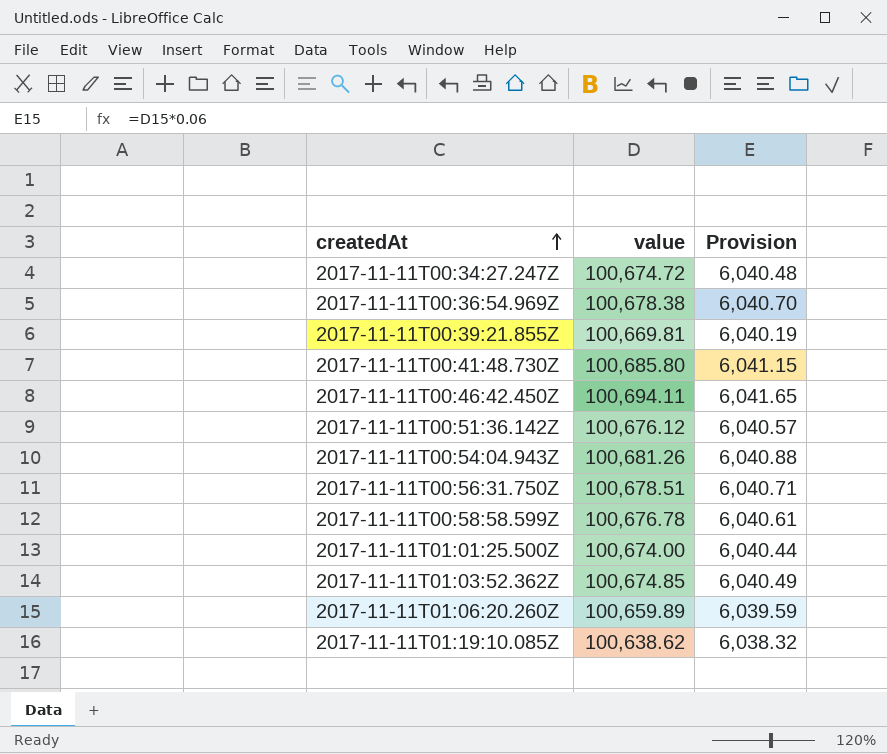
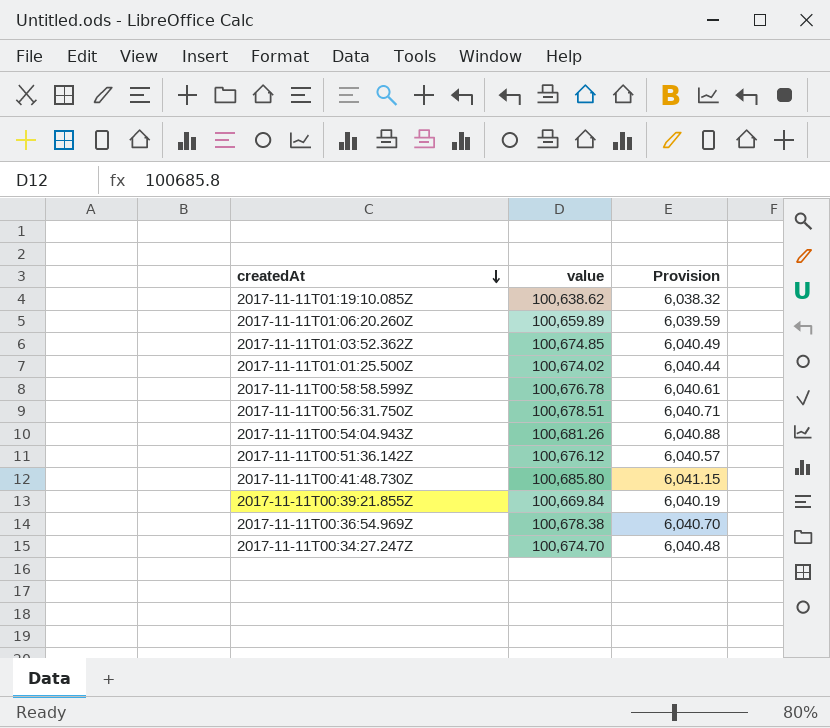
row order: createdAt ascending -> createdAt descending
row 2017-11-11T00:46:42.450Z: 100,694.11 | 6,041.65 -> none
2017-11-11T01:01:25.500Z | value: 100,674.00 -> 100,674.02
2017-11-11T00:39:21.855Z | value: 100,669.81 -> 100,669.84
2017-11-11T00:34:27.247Z | value: 100,674.72 -> 100,674.70

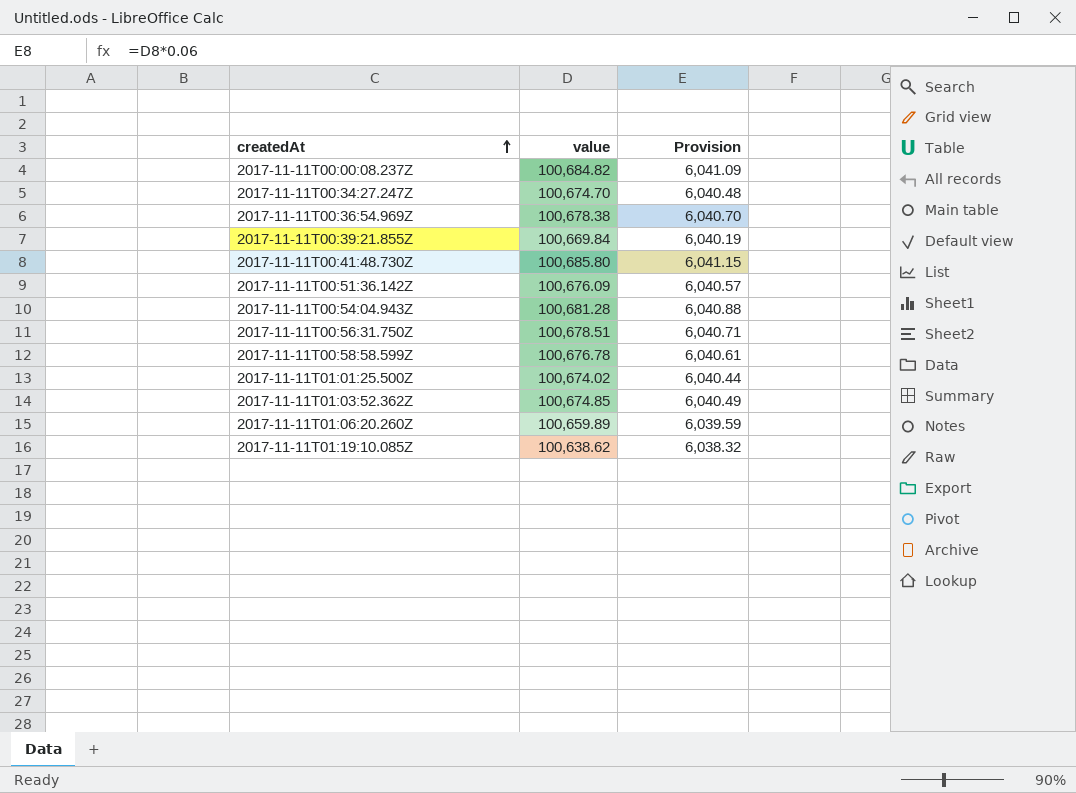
row order: createdAt descending -> createdAt ascending
row 2017-11-11T00:00:08.237Z: none -> 100,684.82 | 6,041.09
2017-11-11T00:51:36.142Z | value: 100,676.12 -> 100,676.09
2017-11-11T00:54:04.943Z | value: 100,681.26 -> 100,681.28

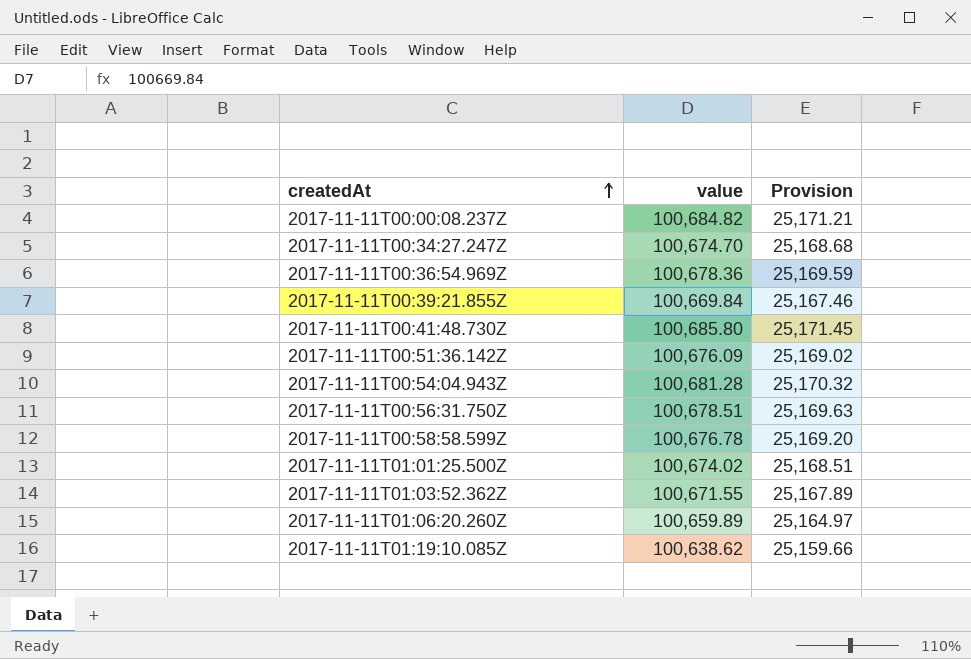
column Provision | formula: [value] * 0.06 -> [value] * 0.25
2017-11-11T00:36:54.969Z | value: 100,678.38 -> 100,678.36
2017-11-11T01:03:52.362Z | value: 100,674.85 -> 100,671.55

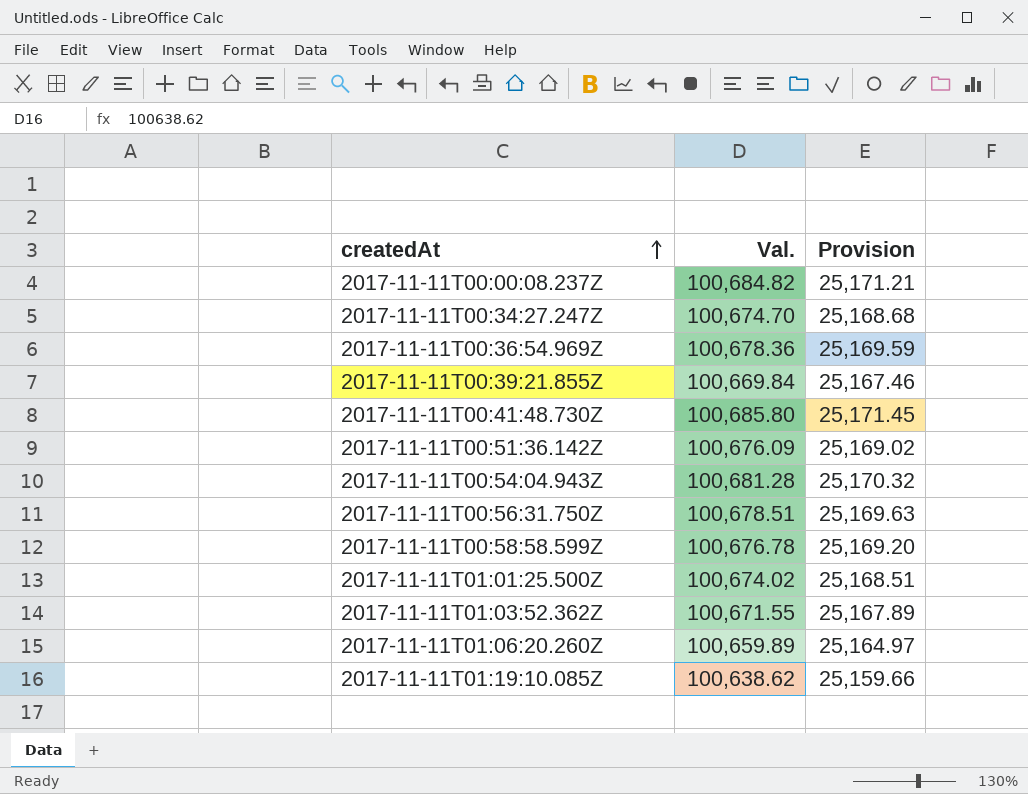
column name: value -> Val.

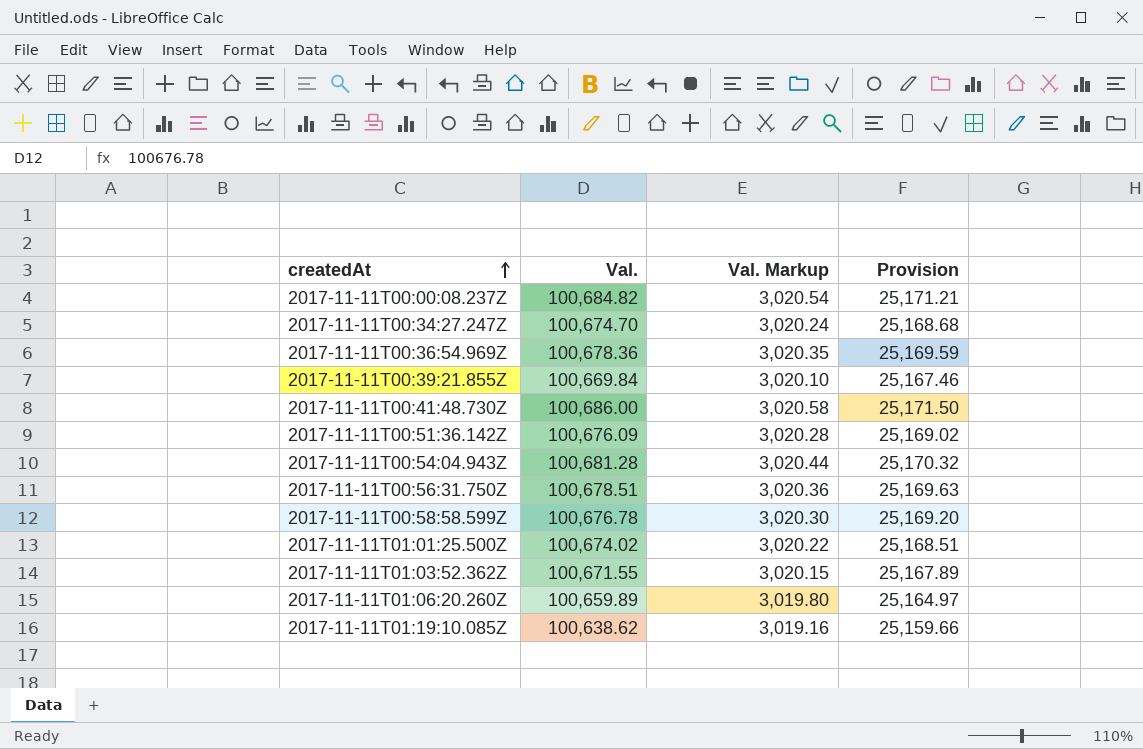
column Val. Markup | formula: none -> [Val.] * 0.03
2017-11-11T00:41:48.730Z | Val.: 100,685.80 -> 100,686.00
2017-11-11T00:41:48.730Z | Provision: 25,171.45 -> 25,171.50

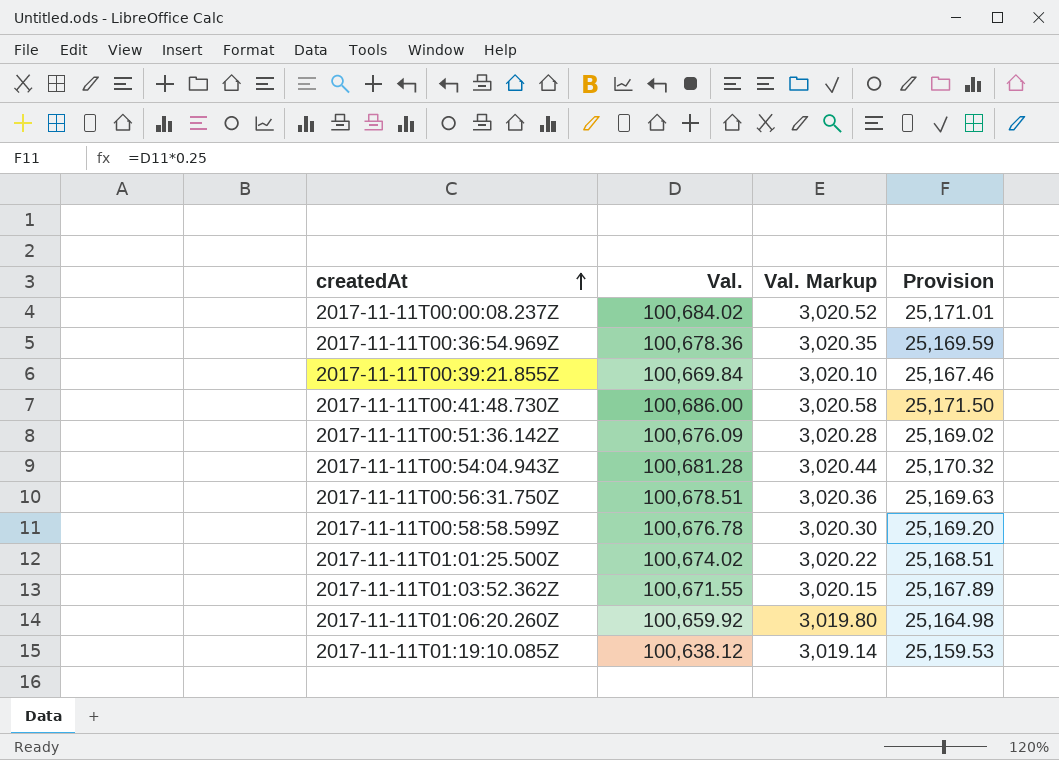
row 2017-11-11T00:34:27.247Z: 100,674.70 | 3,020.24 | 25,168.68 -> none
2017-11-11T00:00:08.237Z | Val.: 100,684.82 -> 100,684.02
2017-11-11T00:00:08.237Z | Val. Markup: 3,020.54 -> 3,020.52
2017-11-11T00:00:08.237Z | Provision: 25,171.21 -> 25,171.01
2017-11-11T01:06:20.260Z | Val.: 100,659.89 -> 100,659.92
2017-11-11T01:06:20.260Z | Provision: 25,164.97 -> 25,164.98
2017-11-11T01:19:10.085Z | Val.: 100,638.62 -> 100,638.12
2017-11-11T01:19:10.085Z | Val. Markup: 3,019.16 -> 3,019.14
2017-11-11T01:19:10.085Z | Provision: 25,159.66 -> 25,159.53

